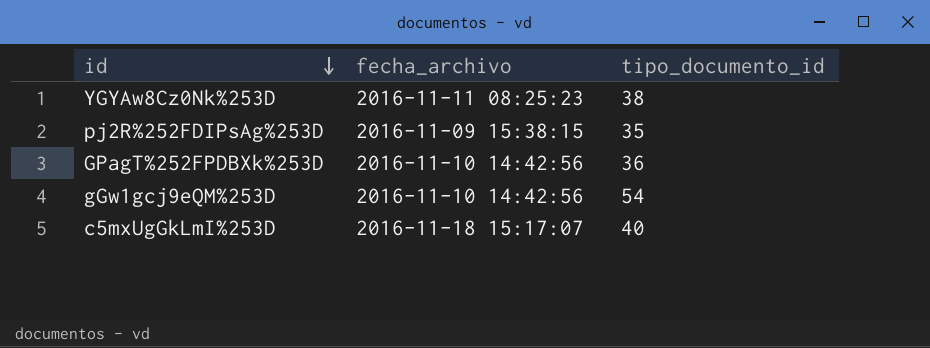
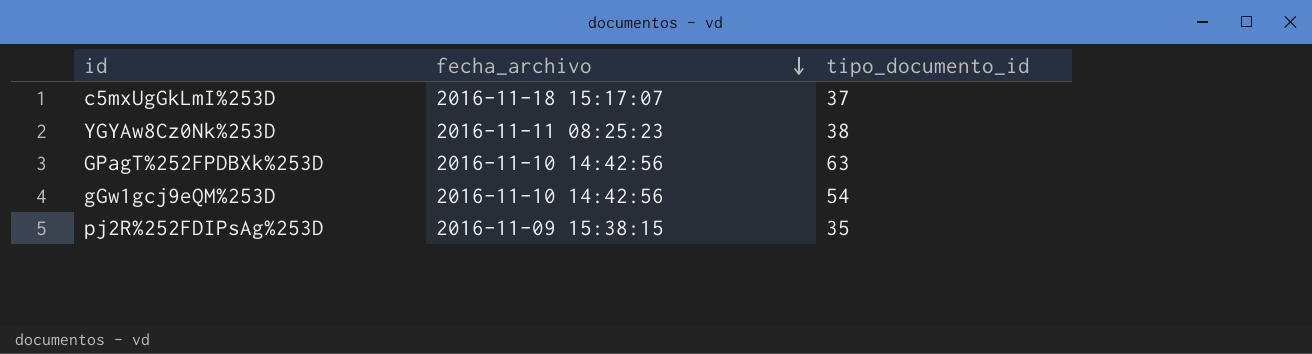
row order: id descending -> fecha_archivo descending
c5mxUgGkLmI%253D | tipo_documento_id: 40 -> 37
GPagT%252FPDBXk%253D | tipo_documento_id: 36 -> 63

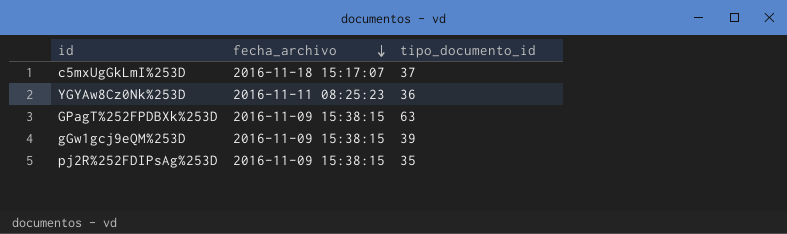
YGYAw8Cz0Nk%253D | tipo_documento_id: 38 -> 36
GPagT%252FPDBXk%253D | fecha_archivo: 2016-11-10 14:42:56 -> 2016-11-09 15:38:15
gGw1gcj9eQM%253D | fecha_archivo: 2016-11-10 14:42:56 -> 2016-11-09 15:38:15
gGw1gcj9eQM%253D | tipo_documento_id: 54 -> 39

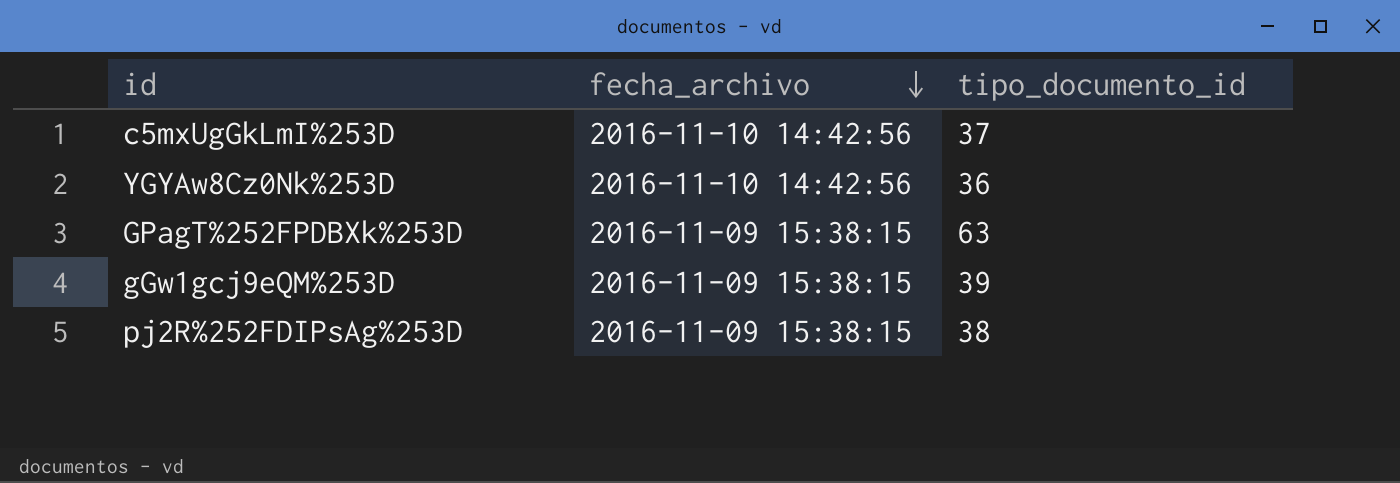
c5mxUgGkLmI%253D | fecha_archivo: 2016-11-18 15:17:07 -> 2016-11-10 14:42:56
YGYAw8Cz0Nk%253D | fecha_archivo: 2016-11-11 08:25:23 -> 2016-11-10 14:42:56
pj2R%252FDIPsAg%253D | tipo_documento_id: 35 -> 38

